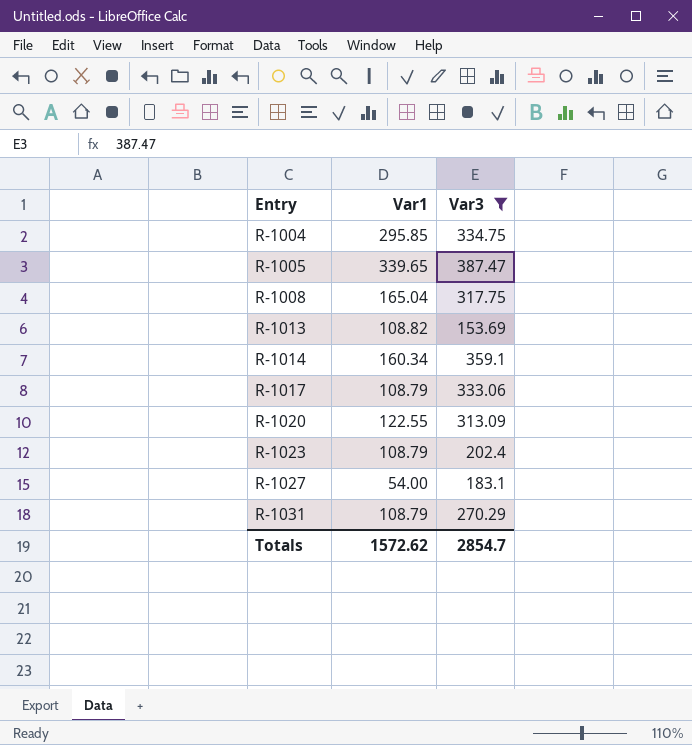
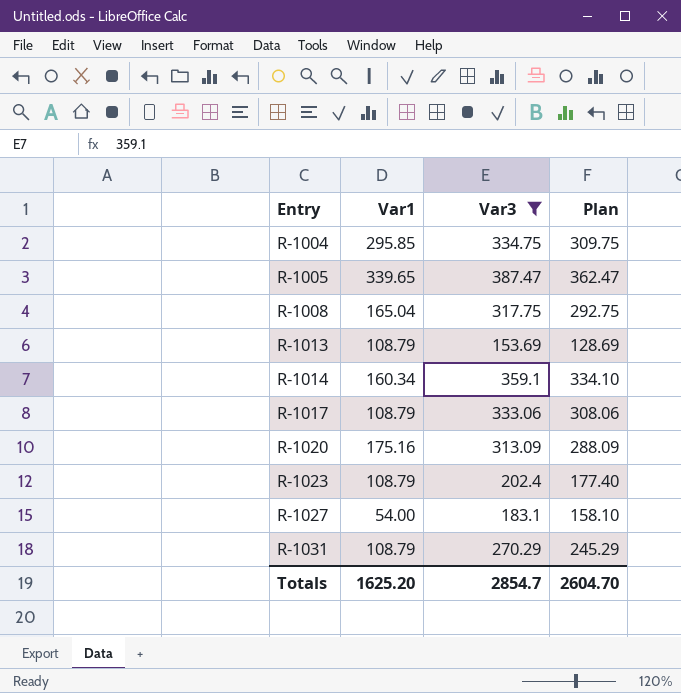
column Plan | formula: none -> [Var3] - 25
R-1013 | Var1: 108.82 -> 108.79
R-1020 | Var1: 122.55 -> 175.16
Totals | Var1: 1572.62 -> 1625.20

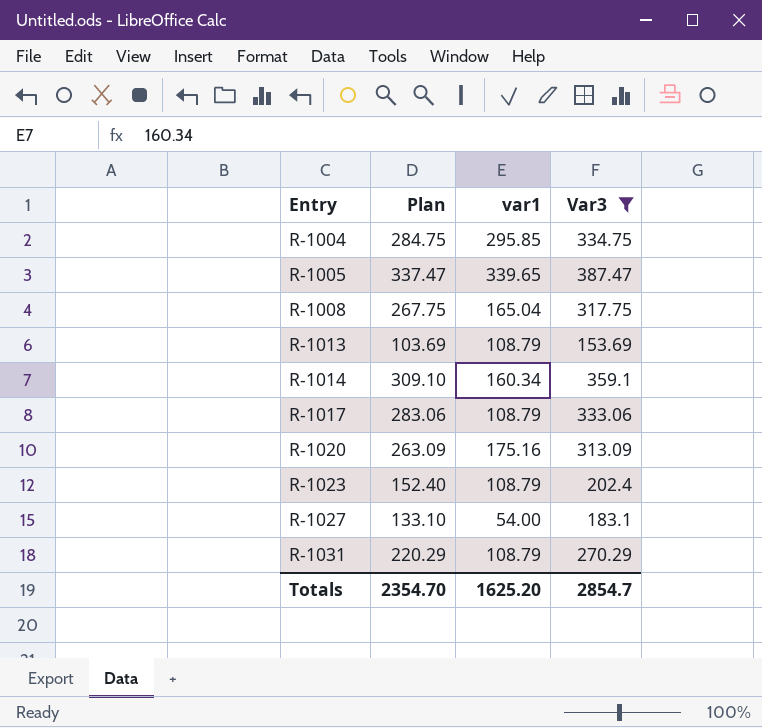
column Plan | formula: [Var3] - 25 -> [Var3] - 50
column Plan | position: 4 -> 2
column name: Var1 -> var1
Totals | Plan: 2604.70 -> 2354.70

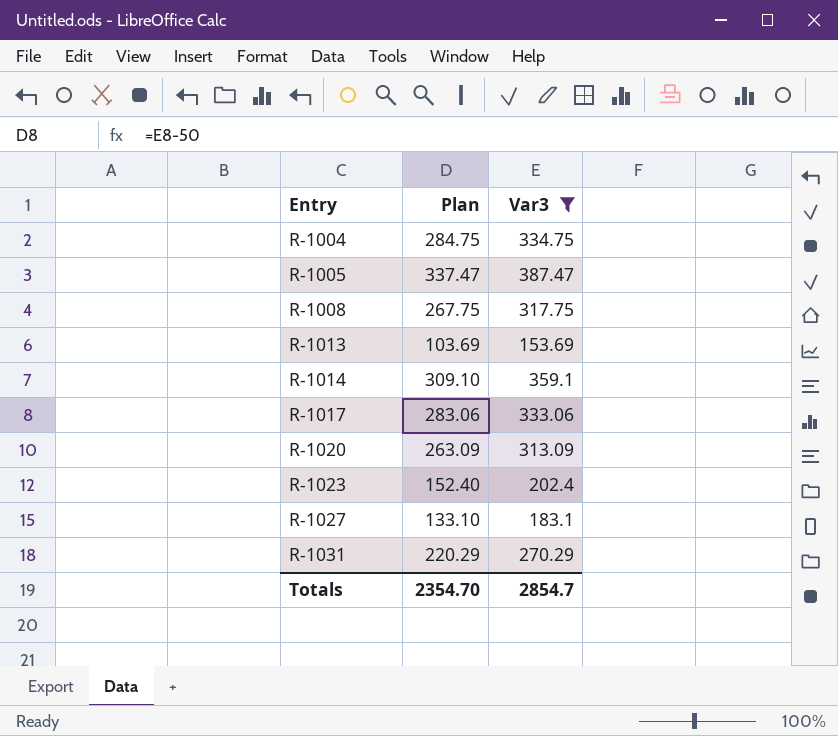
column var1 | position: 3 -> none

